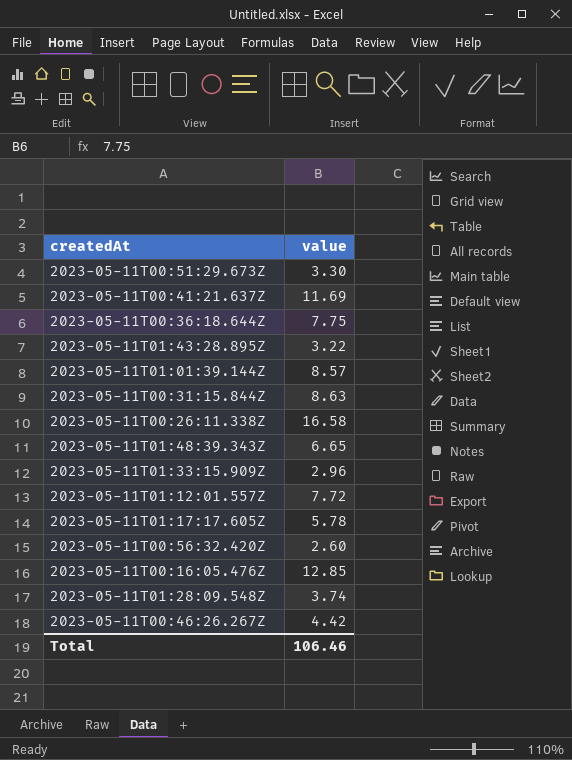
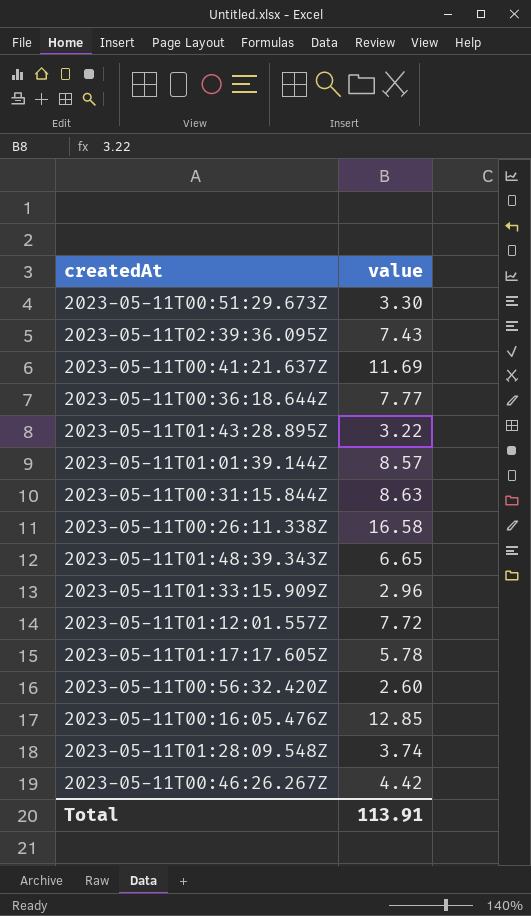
row 2023-05-11T02:39:36.095Z: none -> 7.43
2023-05-11T00:36:18.644Z | value: 7.75 -> 7.77
Total | value: 106.46 -> 113.91

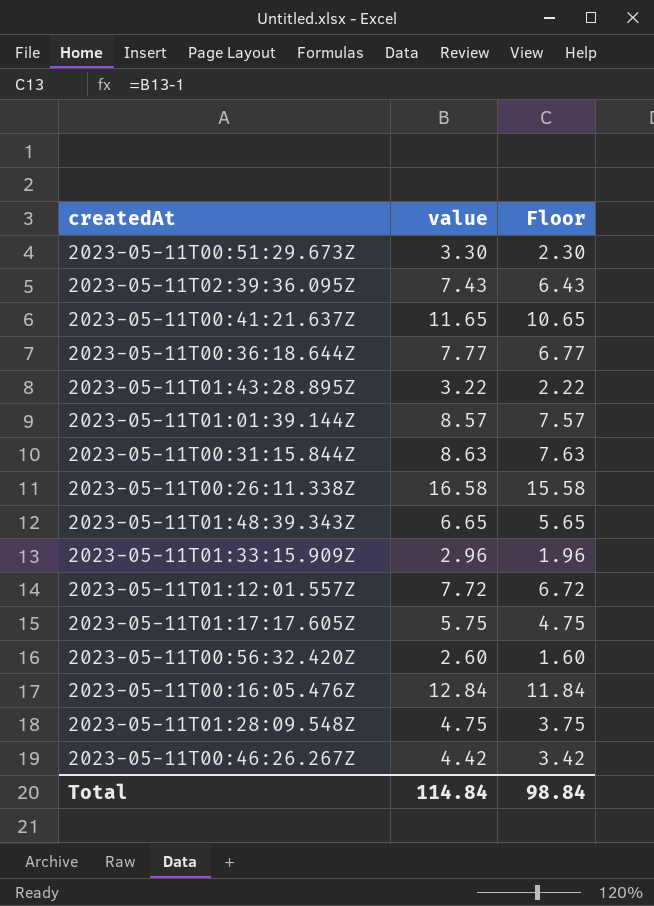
column Floor | formula: none -> [value] - 1
2023-05-11T00:41:21.637Z | value: 11.69 -> 11.65
2023-05-11T01:17:17.605Z | value: 5.78 -> 5.75
2023-05-11T00:16:05.476Z | value: 12.85 -> 12.84
2023-05-11T01:28:09.548Z | value: 3.74 -> 4.75
Total | value: 113.91 -> 114.84

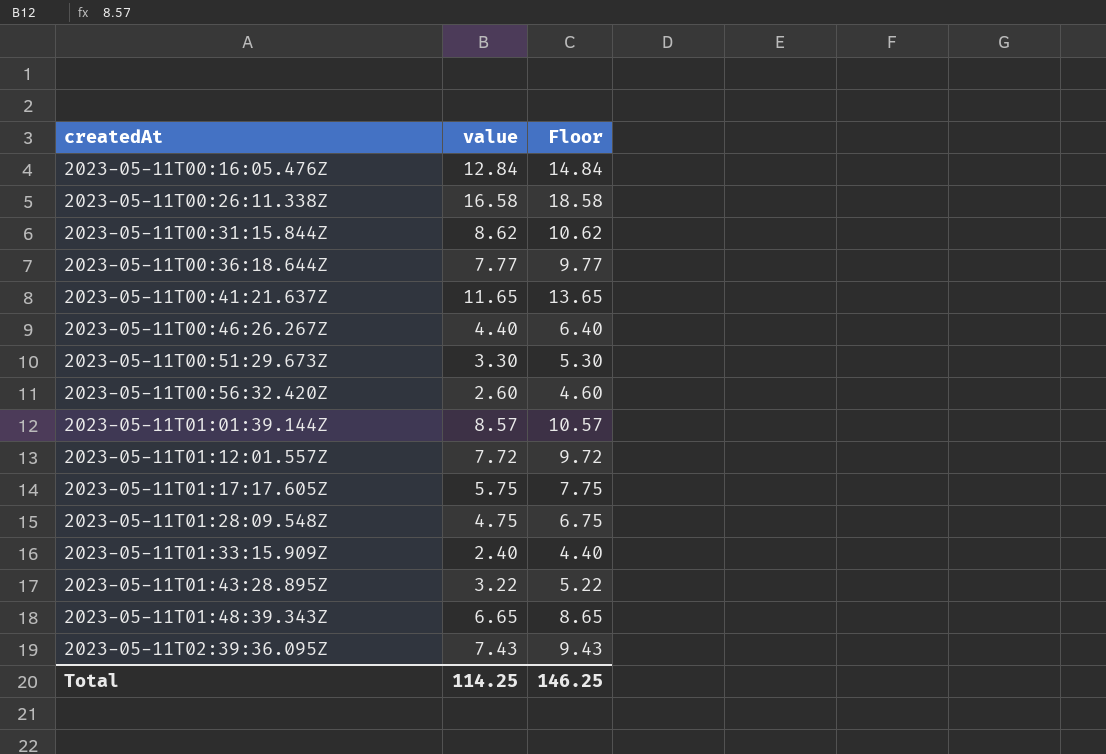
row order: none -> createdAt ascending
column Floor | formula: [value] - 1 -> [value] + 2
2023-05-11T00:31:15.844Z | value: 8.63 -> 8.62
2023-05-11T00:46:26.267Z | value: 4.42 -> 4.40
2023-05-11T01:33:15.909Z | value: 2.96 -> 2.40
Total | value: 114.84 -> 114.25
Total | Floor: 98.84 -> 146.25

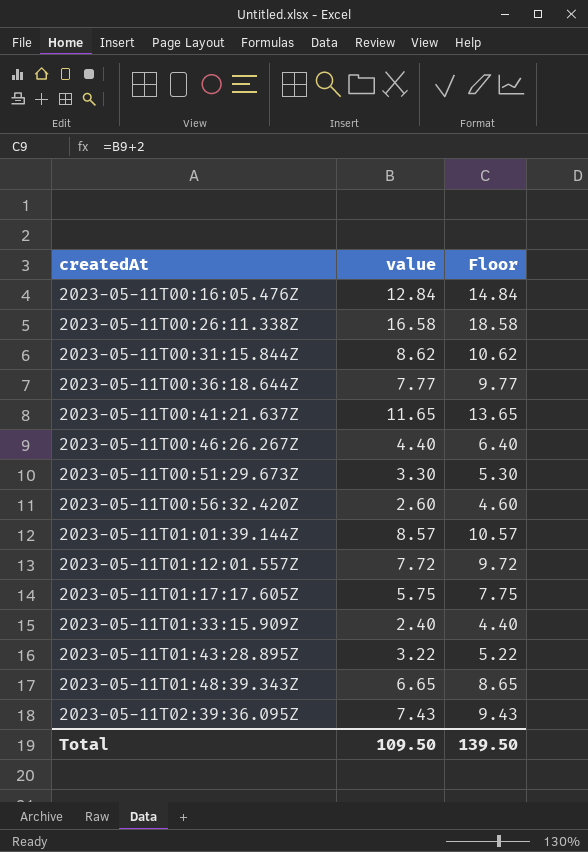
row 2023-05-11T01:28:09.548Z: 4.75 | 6.75 -> none
Total | value: 114.25 -> 109.50
Total | Floor: 146.25 -> 139.50

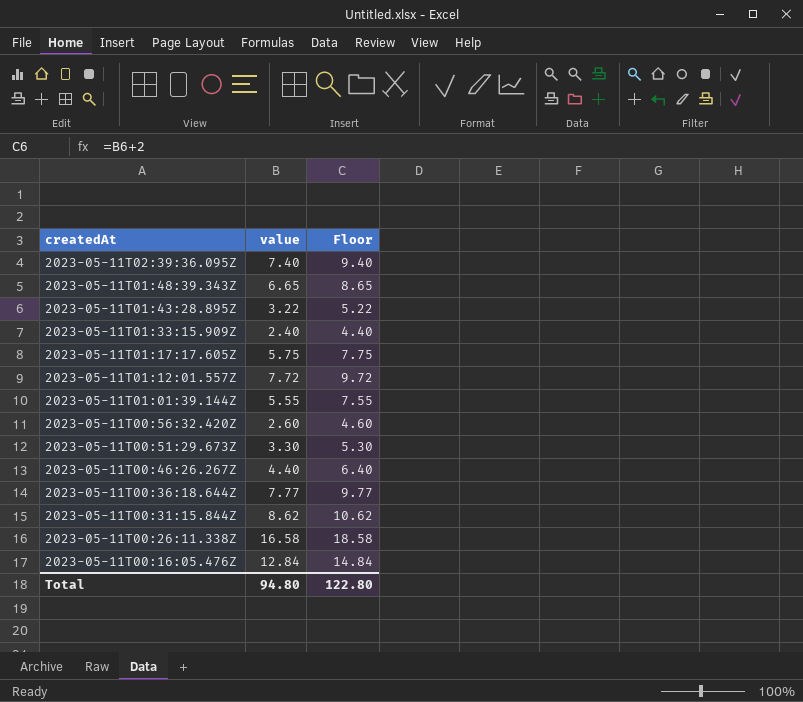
row order: createdAt ascending -> createdAt descending
row 2023-05-11T00:41:21.637Z: 11.65 | 13.65 -> none
2023-05-11T02:39:36.095Z | value: 7.43 -> 7.40
2023-05-11T02:39:36.095Z | Floor: 9.43 -> 9.40
2023-05-11T01:01:39.144Z | value: 8.57 -> 5.55
2023-05-11T01:01:39.144Z | Floor: 10.57 -> 7.55
Total | value: 109.50 -> 94.80
Total | Floor: 139.50 -> 122.80

